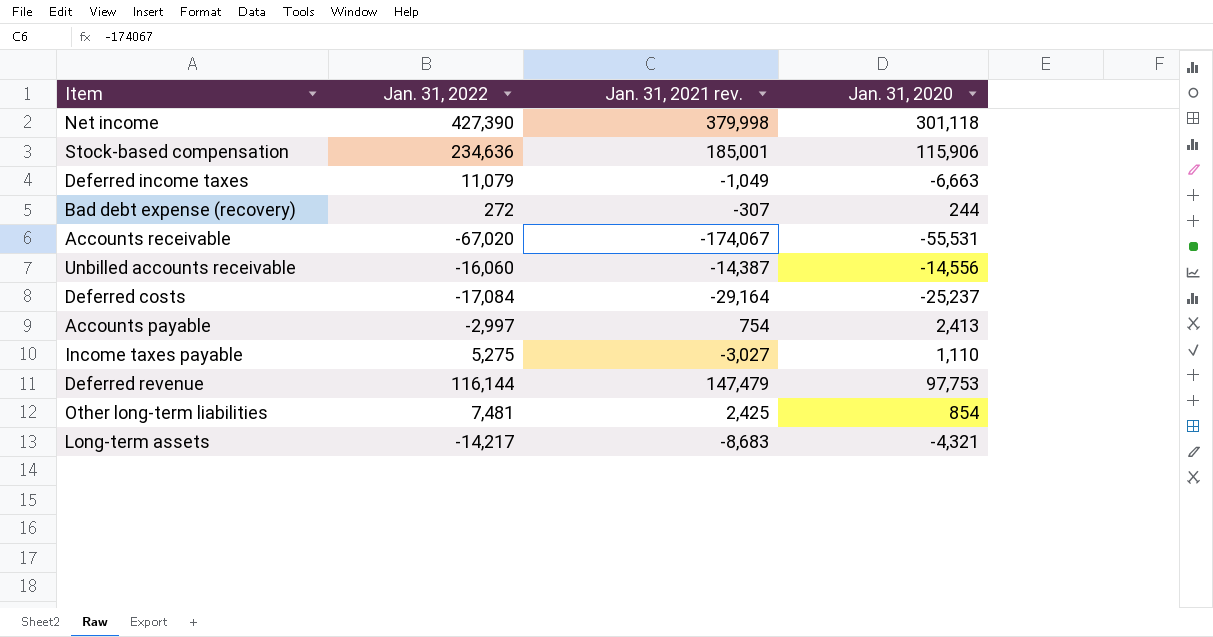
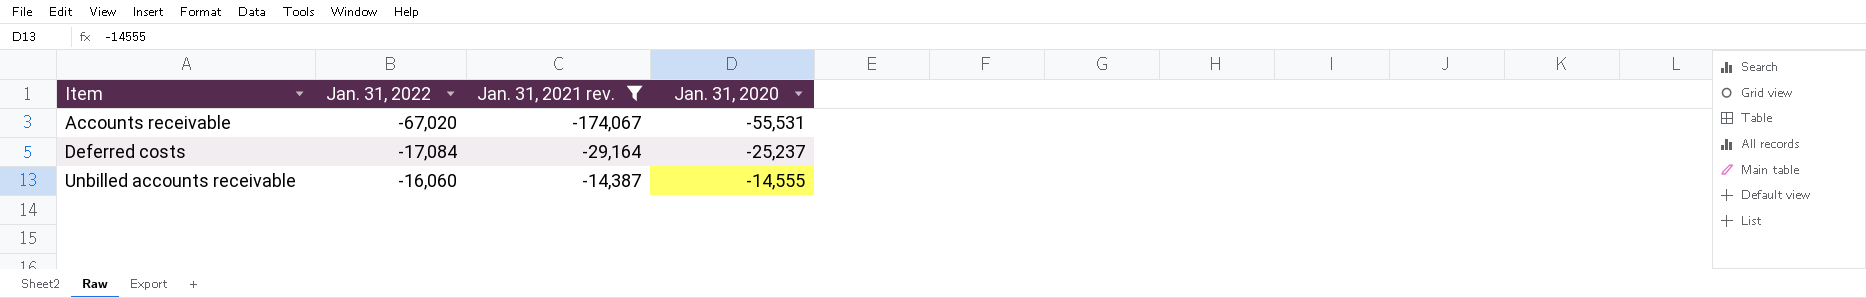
filter: none -> Jan. 31, 2021 rev. <= -14,387
row order: none -> Item ascending
Unbilled accounts receivable | Jan. 31, 2020: -14,556 -> -14,555

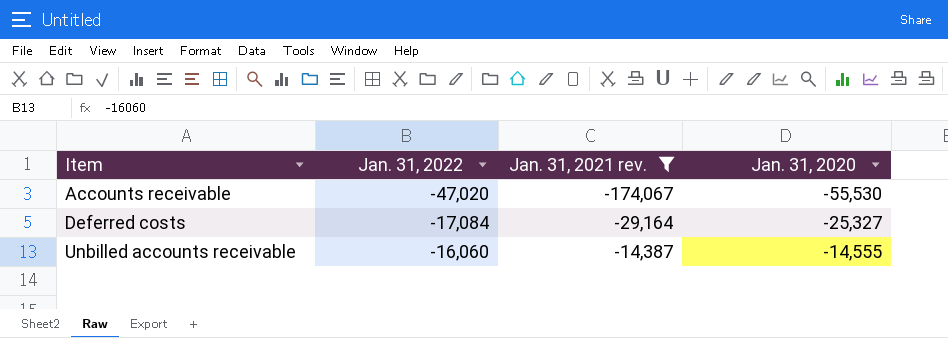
Accounts receivable | Jan. 31, 2022: -67,020 -> -47,020
Accounts receivable | Jan. 31, 2020: -55,531 -> -55,530
Deferred costs | Jan. 31, 2020: -25,237 -> -25,327

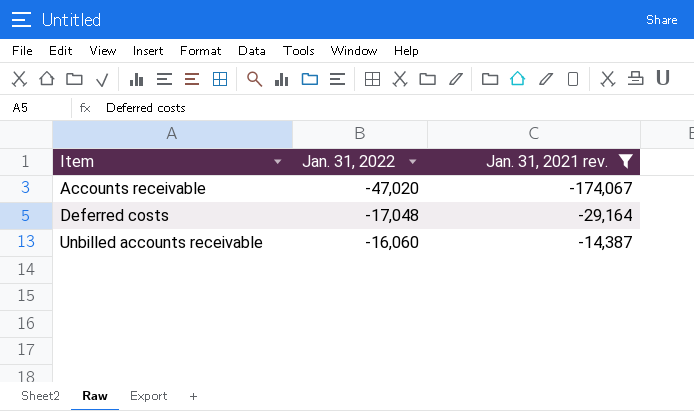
column Jan. 31, 2020 | position: 4 -> none
Deferred costs | Jan. 31, 2022: -17,084 -> -17,048

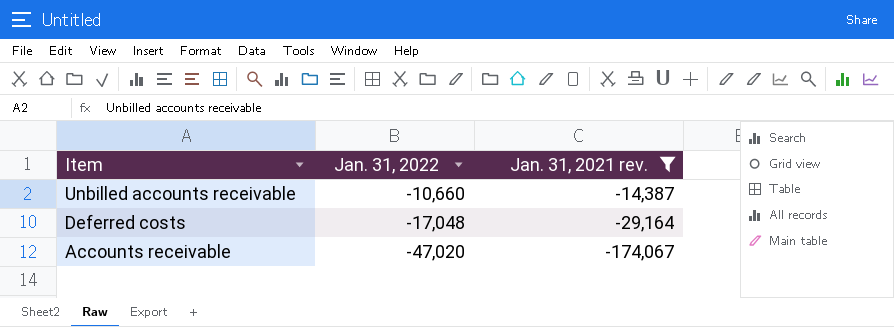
row order: Item ascending -> Item descending
Unbilled accounts receivable | Jan. 31, 2022: -16,060 -> -10,660

